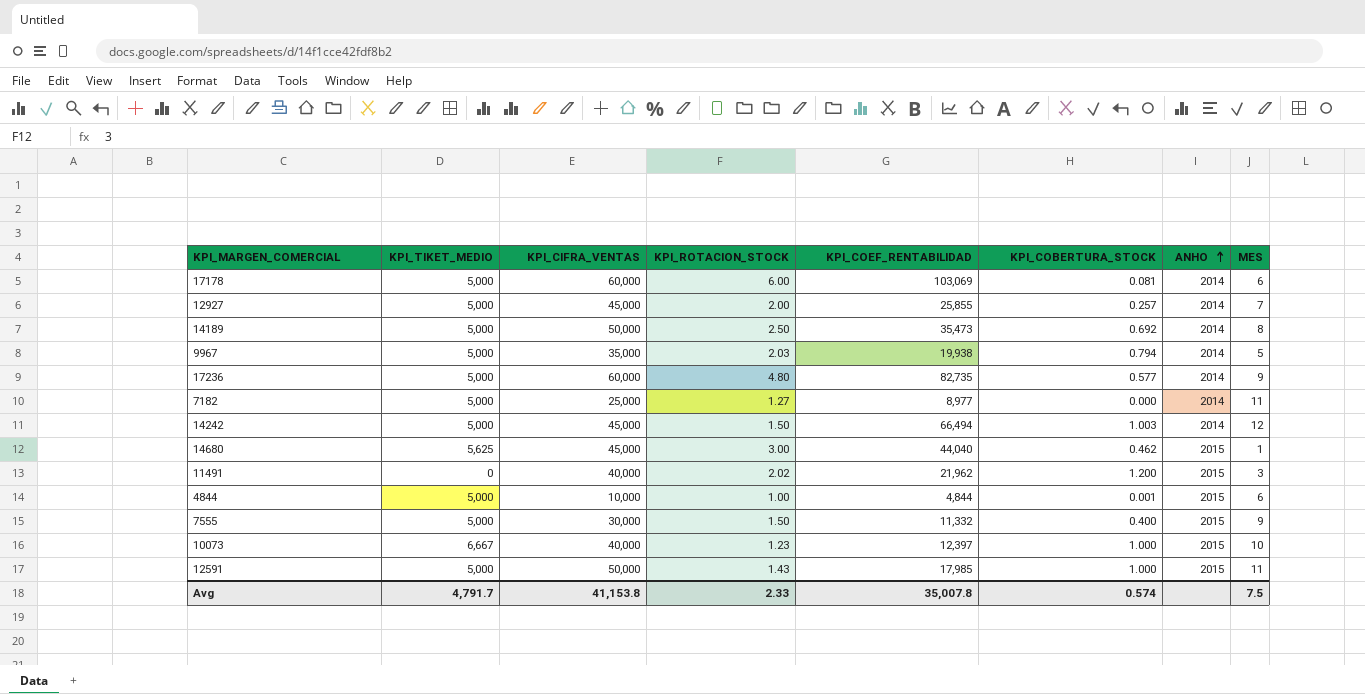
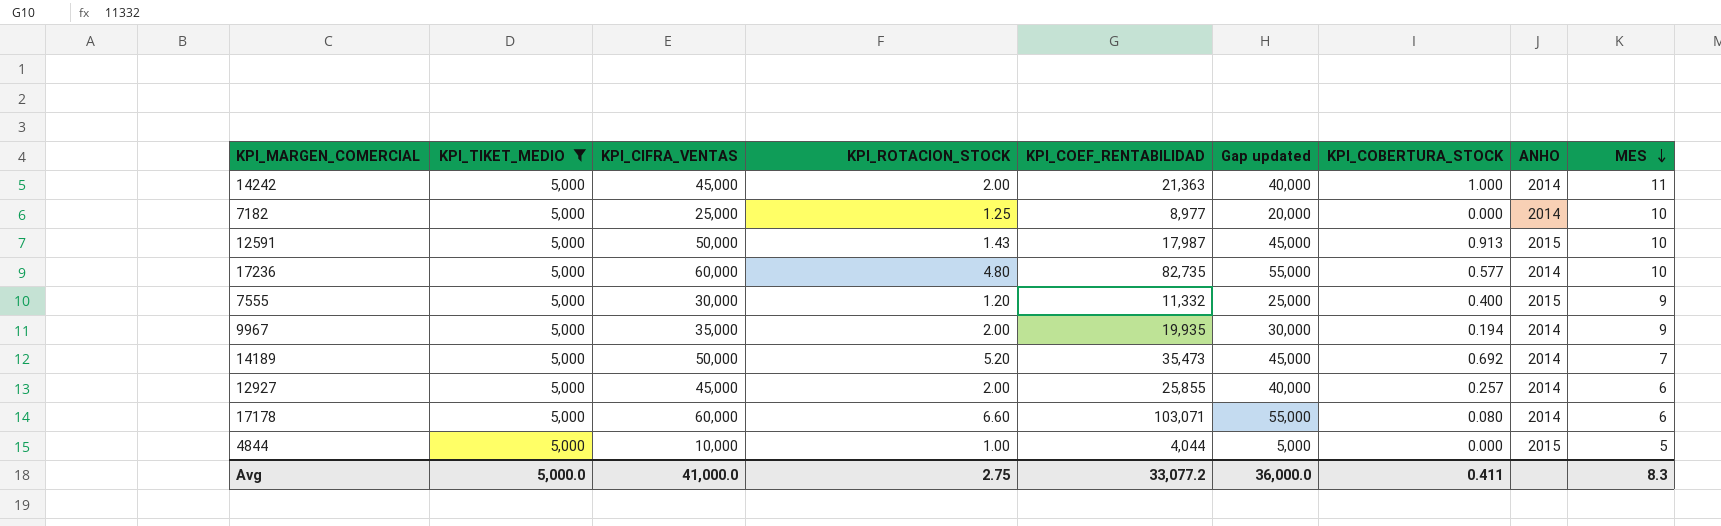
filter: none -> KPI_TIKET_MEDIO = 5,000
row order: ANHO ascending -> MES descending
column Gap updated | formula: none -> [KPI_CIFRA_VENTAS] - [KPI_TIKET_MEDIO]
14242 | KPI_ROTACION_STOCK: 1.50 -> 2.00
14242 | KPI_COEF_RENTABILIDAD: 66,494 -> 21,363
14242 | KPI_COBERTURA_STOCK: 1.003 -> 1.000
14242 | MES: 12 -> 11
7182 | KPI_ROTACION_STOCK: 1.27 -> 1.25
7182 | MES: 11 -> 10
12591 | KPI_COEF_RENTABILIDAD: 17,985 -> 17,987
12591 | KPI_COBERTURA_STOCK: 1.000 -> 0.913
12591 | MES: 11 -> 10
17236 | MES: 9 -> 10
7555 | KPI_ROTACION_STOCK: 1.50 -> 1.20
9967 | KPI_ROTACION_STOCK: 2.03 -> 2.00
9967 | KPI_COEF_RENTABILIDAD: 19,938 -> 19,935
9967 | KPI_COBERTURA_STOCK: 0.794 -> 0.194
9967 | MES: 5 -> 9
14189 | KPI_ROTACION_STOCK: 2.50 -> 5.20
14189 | MES: 8 -> 7
12927 | MES: 7 -> 6
17178 | KPI_ROTACION_STOCK: 6.00 -> 6.60
17178 | KPI_COEF_RENTABILIDAD: 103,069 -> 103,071
17178 | KPI_COBERTURA_STOCK: 0.081 -> 0.080
4844 | KPI_COEF_RENTABILIDAD: 4,844 -> 4,044
4844 | KPI_COBERTURA_STOCK: 0.001 -> 0.000
4844 | MES: 6 -> 5
Avg | KPI_TIKET_MEDIO: 4,791.7 -> 5,000.0
Avg | KPI_CIFRA_VENTAS: 41,153.8 -> 41,000.0
Avg | KPI_ROTACION_STOCK: 2.33 -> 2.75
Avg | KPI_COEF_RENTABILIDAD: 35,007.8 -> 33,077.2
Avg | KPI_COBERTURA_STOCK: 0.574 -> 0.411
Avg | MES: 7.5 -> 8.3

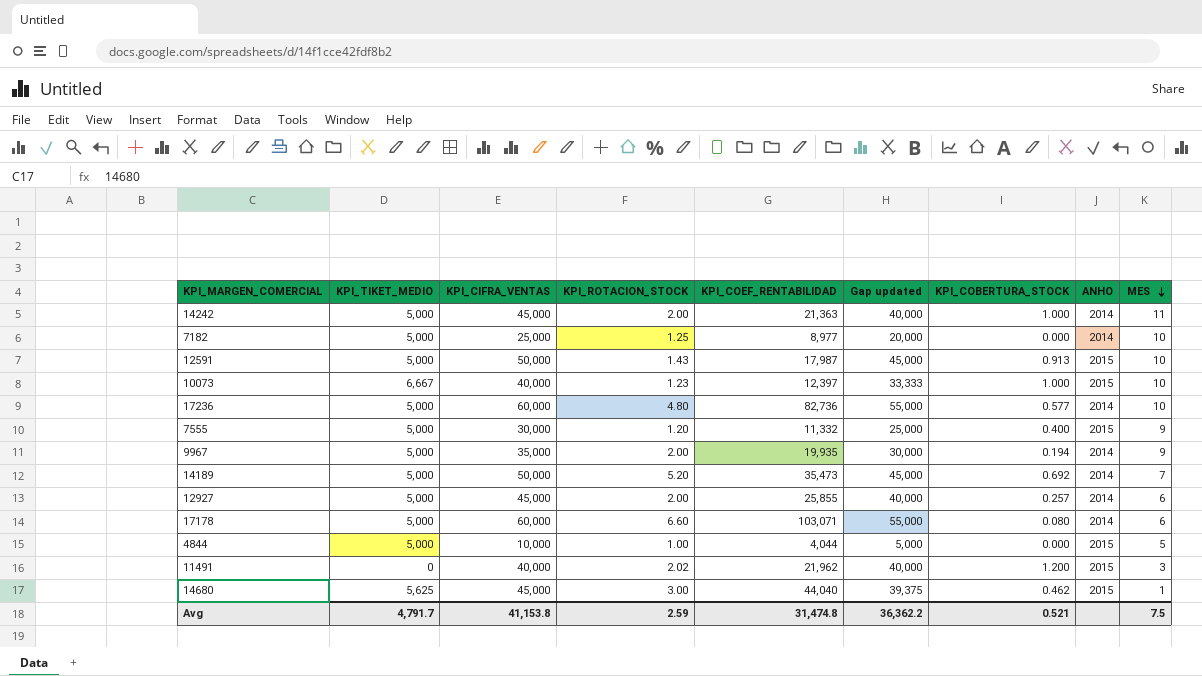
filter: KPI_TIKET_MEDIO = 5,000 -> none
17236 | KPI_COEF_RENTABILIDAD: 82,735 -> 82,736
Avg | KPI_TIKET_MEDIO: 5,000.0 -> 4,791.7
Avg | KPI_CIFRA_VENTAS: 41,000.0 -> 41,153.8
Avg | KPI_ROTACION_STOCK: 2.75 -> 2.59
Avg | KPI_COEF_RENTABILIDAD: 33,077.2 -> 31,474.8
Avg | Gap updated: 36,000.0 -> 36,362.2
Avg | KPI_COBERTURA_STOCK: 0.411 -> 0.521
Avg | MES: 8.3 -> 7.5

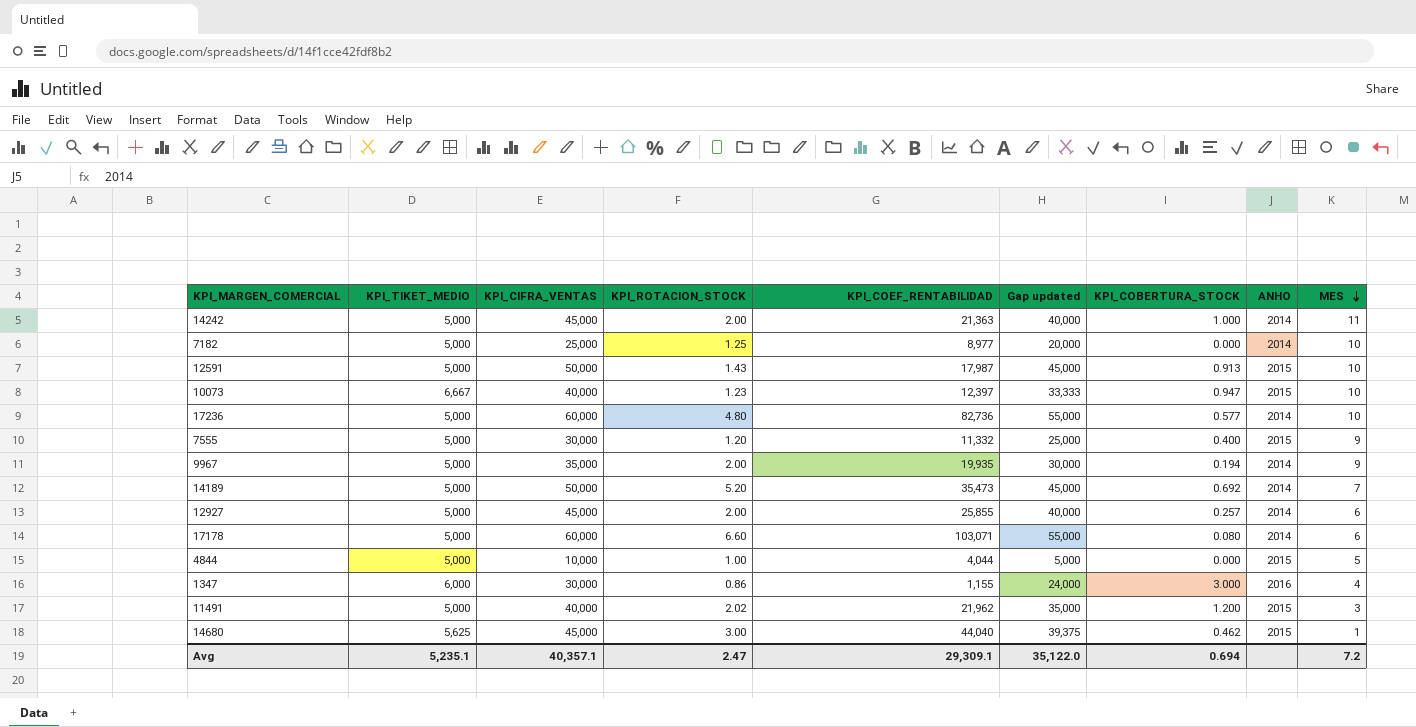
10073 | KPI_COBERTURA_STOCK: 1.000 -> 0.947
row 1347: none -> 6,000 | 30,000 | 0.86 | 1,155 | 24,000 | 3.000 | 2016 | 4
11491 | KPI_TIKET_MEDIO: 0 -> 5,000
11491 | Gap updated: 40,000 -> 35,000
Avg | KPI_TIKET_MEDIO: 4,791.7 -> 5,235.1
Avg | KPI_CIFRA_VENTAS: 41,153.8 -> 40,357.1
Avg | KPI_ROTACION_STOCK: 2.59 -> 2.47
Avg | KPI_COEF_RENTABILIDAD: 31,474.8 -> 29,309.1
Avg | Gap updated: 36,362.2 -> 35,122.0
Avg | KPI_COBERTURA_STOCK: 0.521 -> 0.694
Avg | MES: 7.5 -> 7.2

